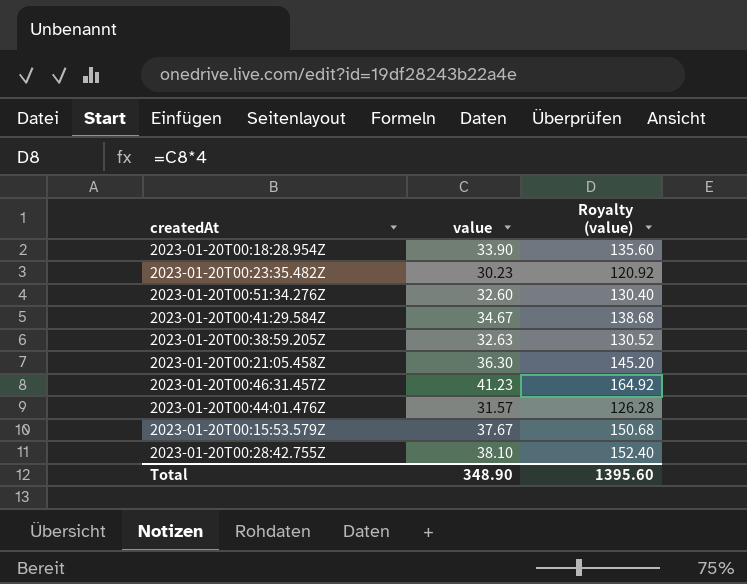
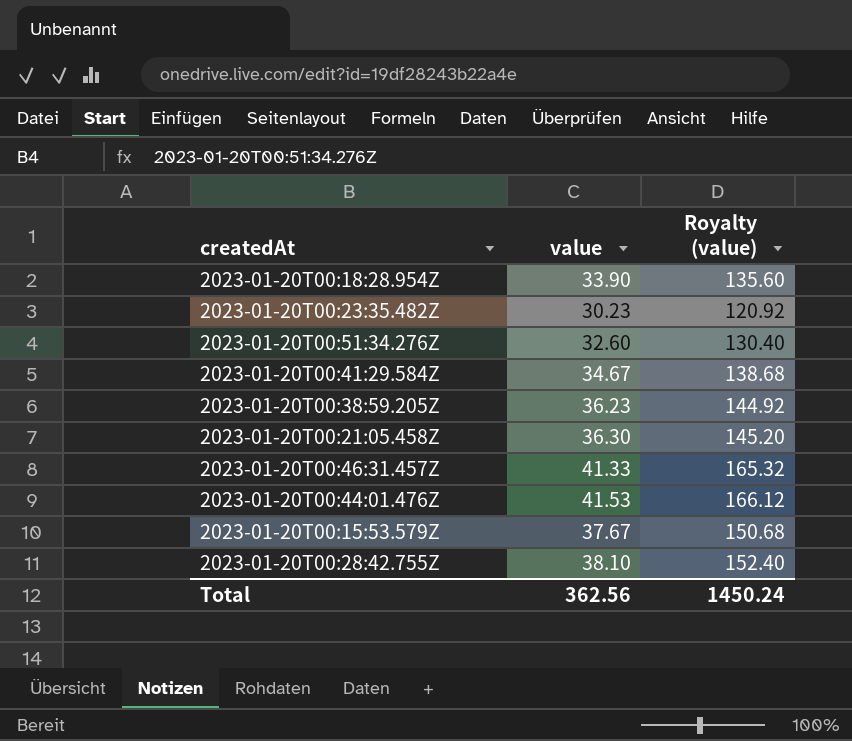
2023-01-20T00:38:59.205Z | value: 32.63 -> 36.23
2023-01-20T00:38:59.205Z | Royalty (value): 130.52 -> 144.92
2023-01-20T00:46:31.457Z | value: 41.23 -> 41.33
2023-01-20T00:46:31.457Z | Royalty (value): 164.92 -> 165.32
2023-01-20T00:44:01.476Z | value: 31.57 -> 41.53
2023-01-20T00:44:01.476Z | Royalty (value): 126.28 -> 166.12
Total | value: 348.90 -> 362.56
Total | Royalty (value): 1395.60 -> 1450.24

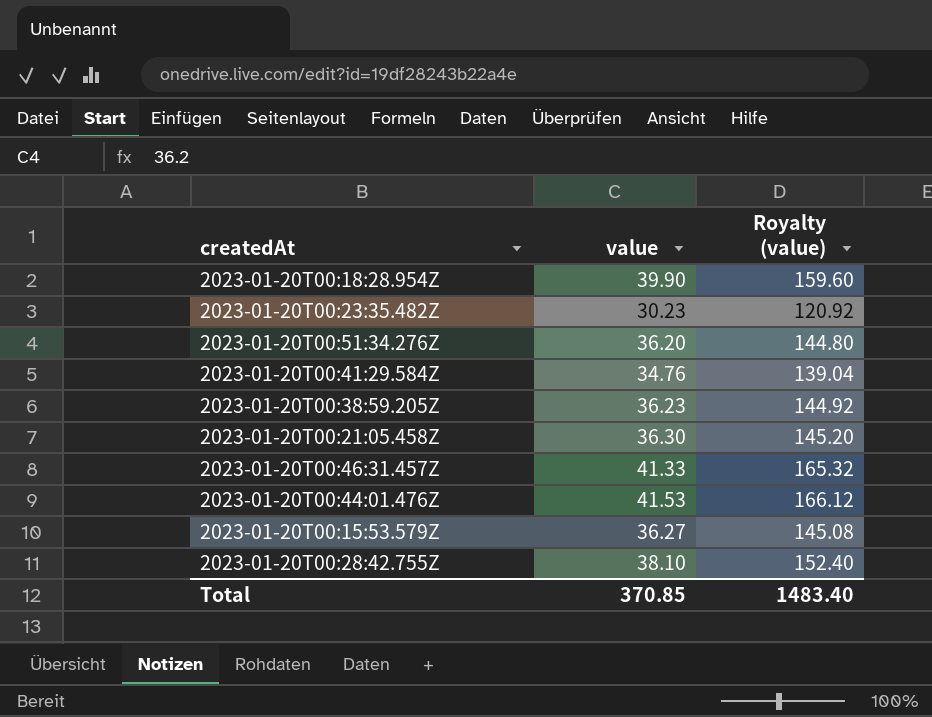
2023-01-20T00:18:28.954Z | value: 33.90 -> 39.90
2023-01-20T00:18:28.954Z | Royalty (value): 135.60 -> 159.60
2023-01-20T00:51:34.276Z | value: 32.60 -> 36.20
2023-01-20T00:51:34.276Z | Royalty (value): 130.40 -> 144.80
2023-01-20T00:41:29.584Z | value: 34.67 -> 34.76
2023-01-20T00:41:29.584Z | Royalty (value): 138.68 -> 139.04
2023-01-20T00:15:53.579Z | value: 37.67 -> 36.27
2023-01-20T00:15:53.579Z | Royalty (value): 150.68 -> 145.08
Total | value: 362.56 -> 370.85
Total | Royalty (value): 1450.24 -> 1483.40

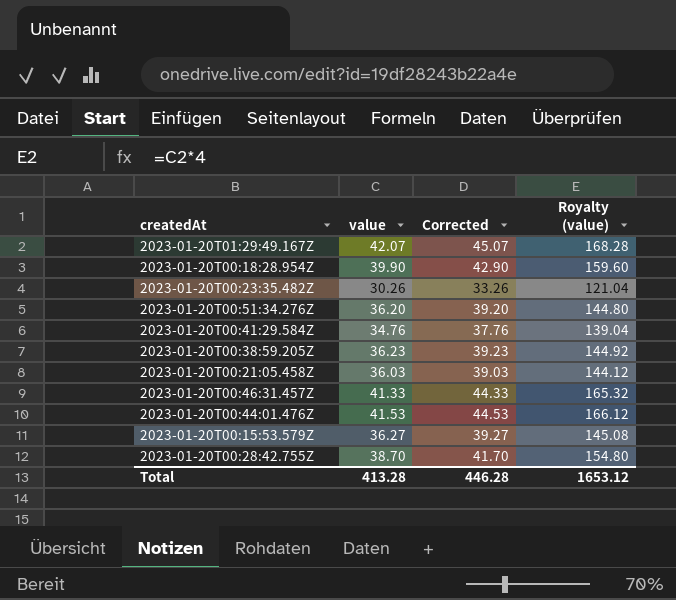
column Corrected | formula: none -> [value] + 3
row 2023-01-20T01:29:49.167Z: none -> 42.07 | 45.07 | 168.28
2023-01-20T00:23:35.482Z | value: 30.23 -> 30.26
2023-01-20T00:23:35.482Z | Royalty (value): 120.92 -> 121.04
2023-01-20T00:21:05.458Z | value: 36.30 -> 36.03
2023-01-20T00:21:05.458Z | Royalty (value): 145.20 -> 144.12
2023-01-20T00:28:42.755Z | value: 38.10 -> 38.70
2023-01-20T00:28:42.755Z | Royalty (value): 152.40 -> 154.80
Total | value: 370.85 -> 413.28
Total | Royalty (value): 1483.40 -> 1653.12

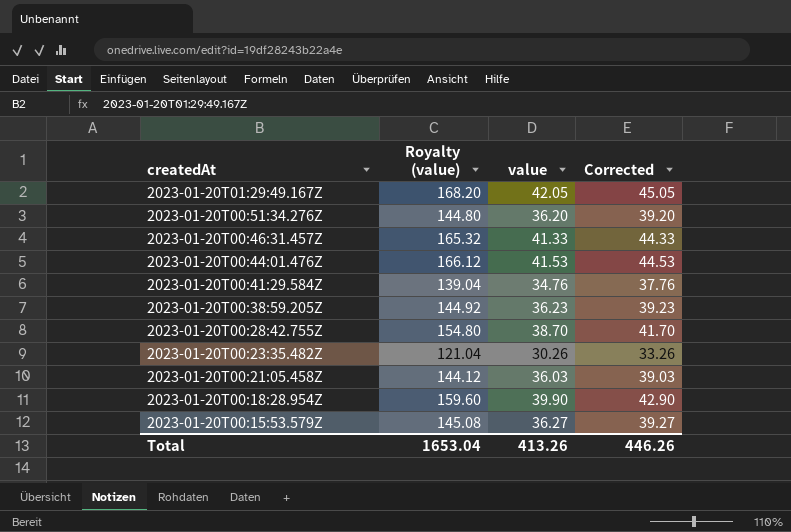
row order: none -> createdAt descending
column Royalty (value) | position: 4 -> 2
2023-01-20T01:29:49.167Z | Royalty (value): 168.28 -> 168.20
2023-01-20T01:29:49.167Z | value: 42.07 -> 42.05
2023-01-20T01:29:49.167Z | Corrected: 45.07 -> 45.05
Total | Royalty (value): 1653.12 -> 1653.04
Total | value: 413.28 -> 413.26
Total | Corrected: 446.28 -> 446.26

